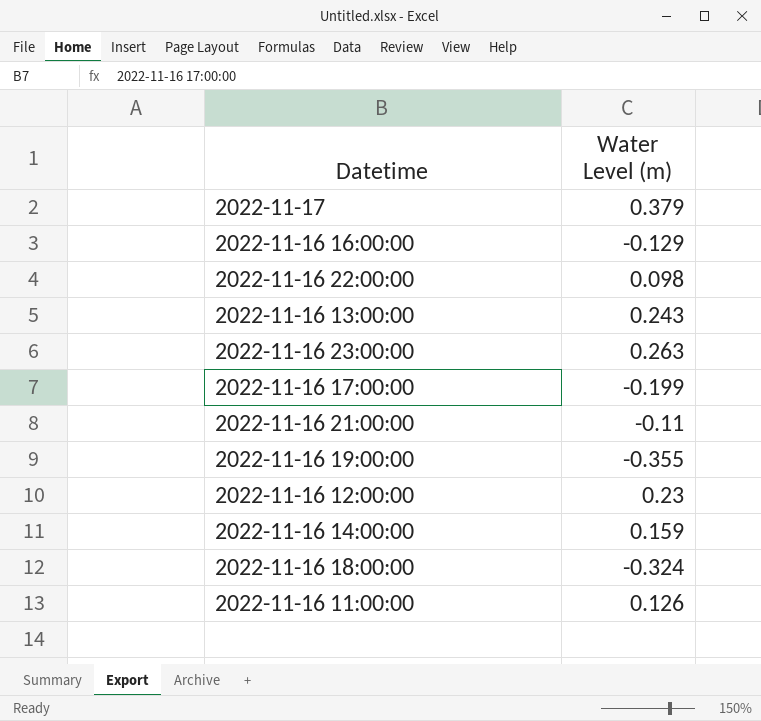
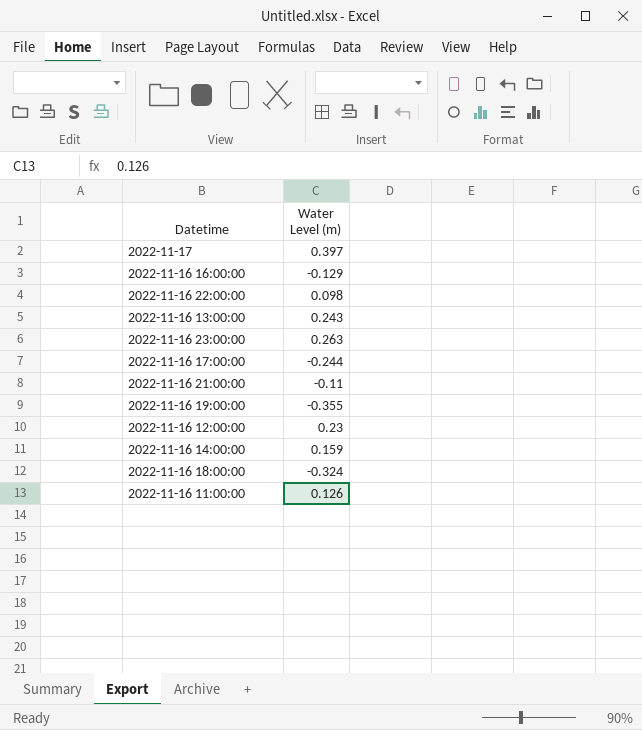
2022-11-17 | Water Level (m): 0.379 -> 0.397
2022-11-16 17:00:00 | Water Level (m): -0.199 -> -0.244

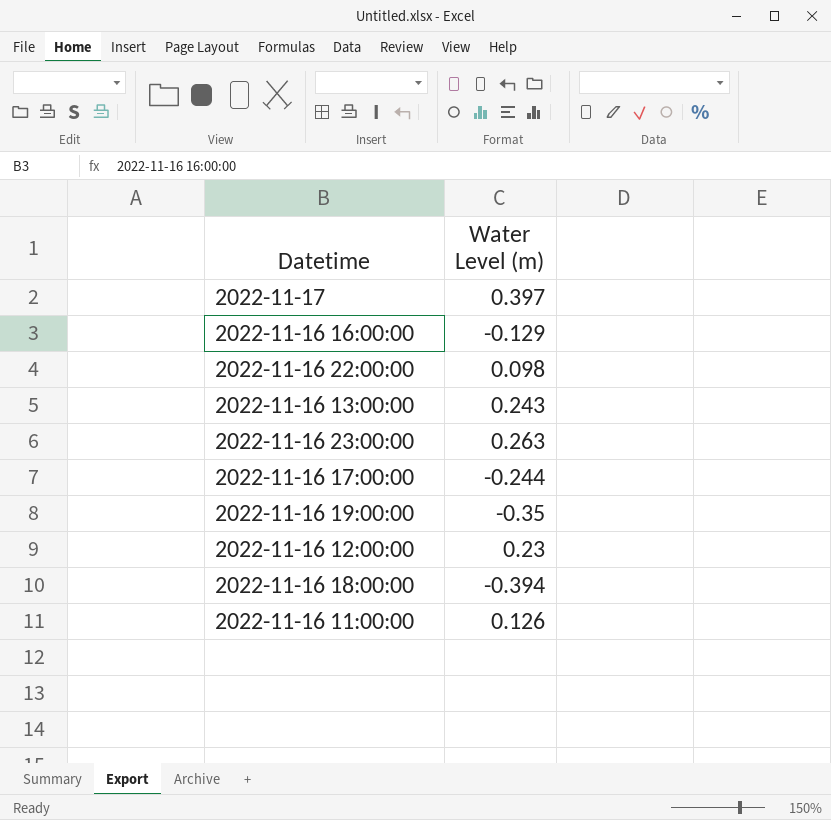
row 2022-11-16 21:00:00: -0.11 -> none
row 2022-11-16 14:00:00: 0.159 -> none
2022-11-16 19:00:00 | Water Level (m): -0.355 -> -0.35
2022-11-16 18:00:00 | Water Level (m): -0.324 -> -0.394

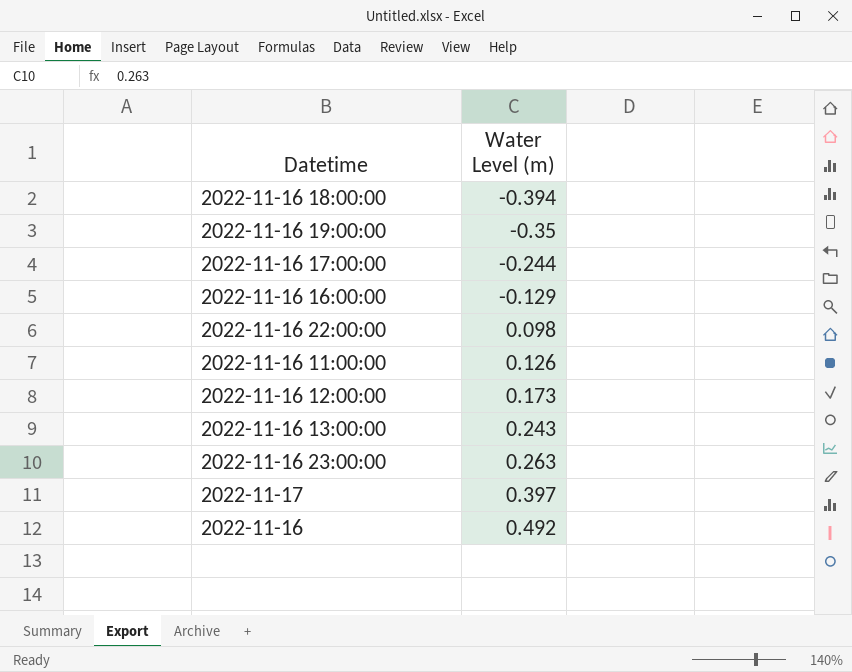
row order: none -> Water Level (m) ascending
2022-11-16 12:00:00 | Water Level (m): 0.23 -> 0.173
row 2022-11-16: none -> 0.492

